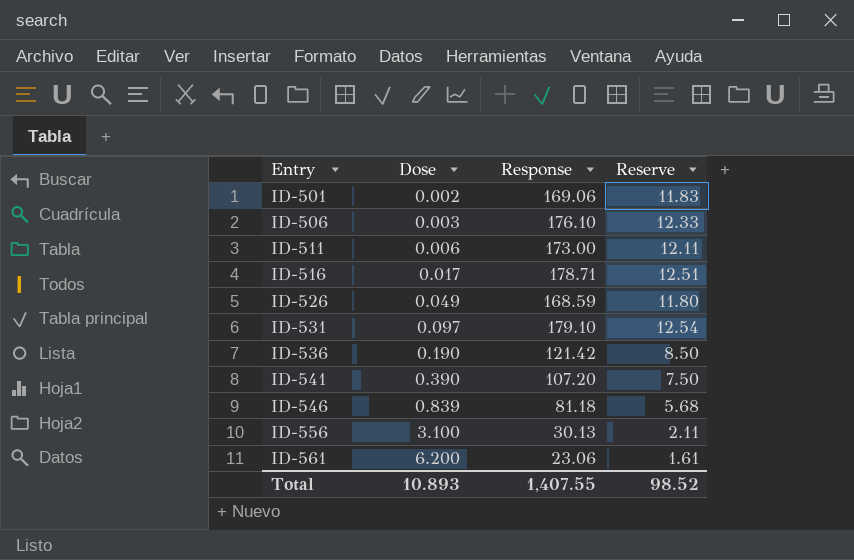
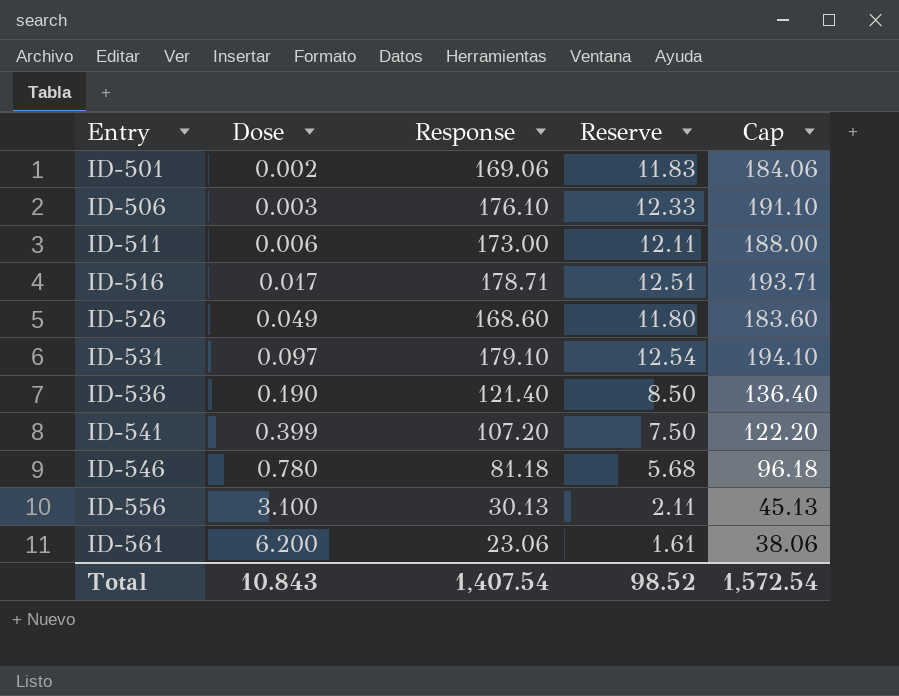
column Cap | formula: none -> [Response] + 15
ID-526 | Response: 168.59 -> 168.60
ID-536 | Response: 121.42 -> 121.40
ID-541 | Dose: 0.390 -> 0.399
ID-546 | Dose: 0.839 -> 0.780
Total | Dose: 10.893 -> 10.843
Total | Response: 1,407.55 -> 1,407.54

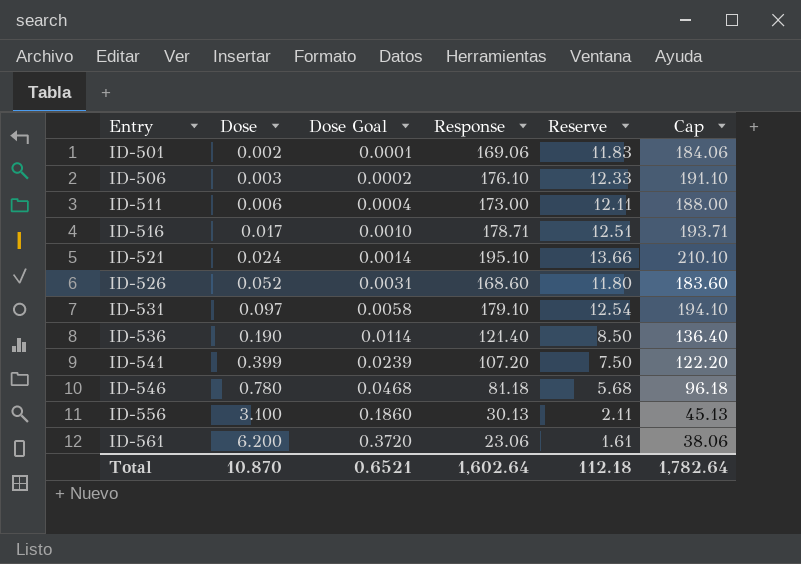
column Dose Goal | formula: none -> [Dose] * 0.06
row ID-521: none -> 0.024 | 0.0014 | 195.10 | 13.66 | 210.10
ID-526 | Dose: 0.049 -> 0.052
Total | Dose: 10.843 -> 10.870
Total | Response: 1,407.54 -> 1,602.64
Total | Reserve: 98.52 -> 112.18
Total | Cap: 1,572.54 -> 1,782.64

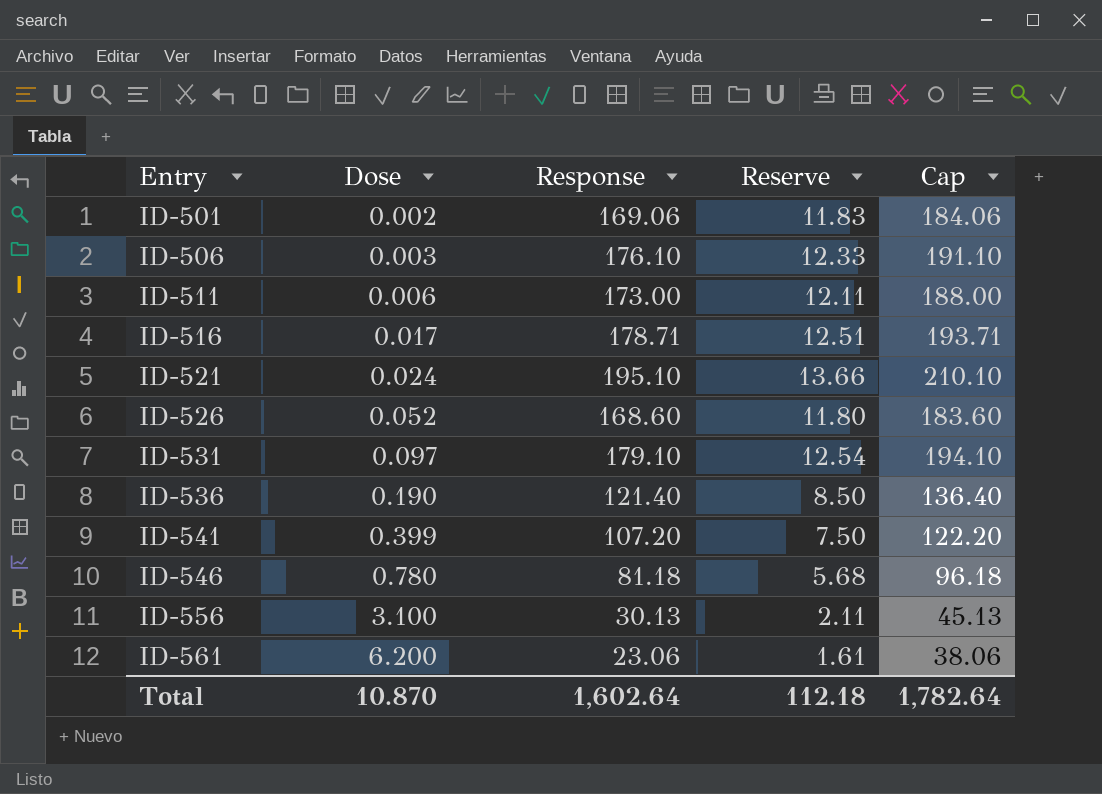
column Dose Goal | formula: [Dose] * 0.06 -> none

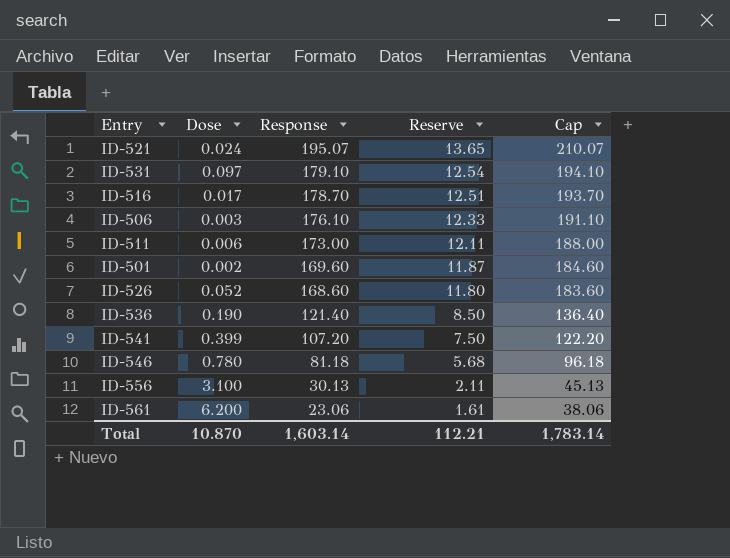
row order: Entry ascending -> Response descending
ID-521 | Response: 195.10 -> 195.07
ID-521 | Reserve: 13.66 -> 13.65
ID-521 | Cap: 210.10 -> 210.07
ID-516 | Response: 178.71 -> 178.70
ID-516 | Cap: 193.71 -> 193.70
ID-501 | Response: 169.06 -> 169.60
ID-501 | Reserve: 11.83 -> 11.87
ID-501 | Cap: 184.06 -> 184.60
Total | Response: 1,602.64 -> 1,603.14
Total | Reserve: 112.18 -> 112.21
Total | Cap: 1,782.64 -> 1,783.14

